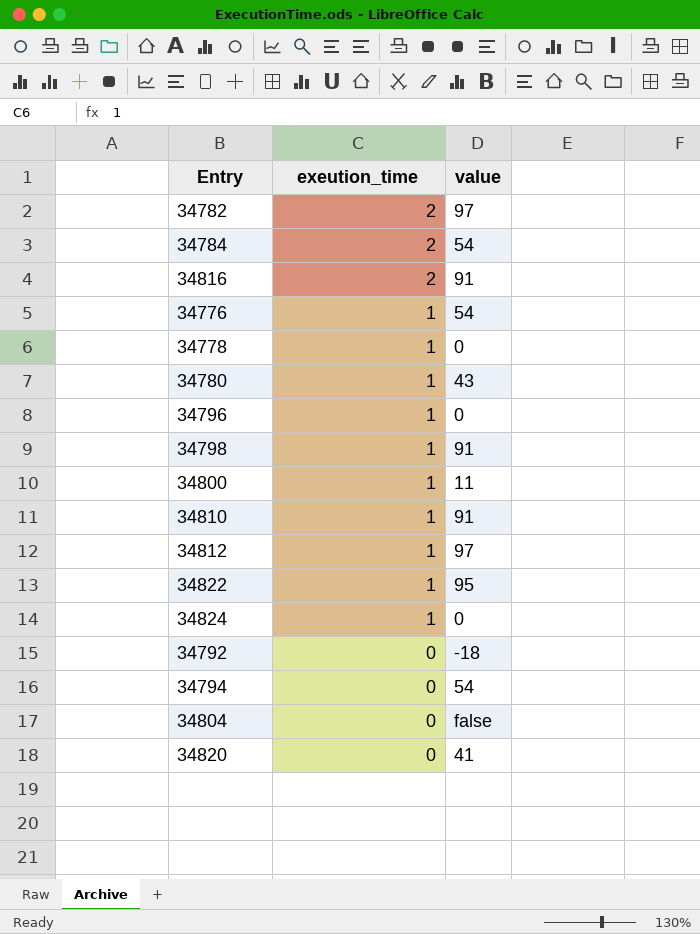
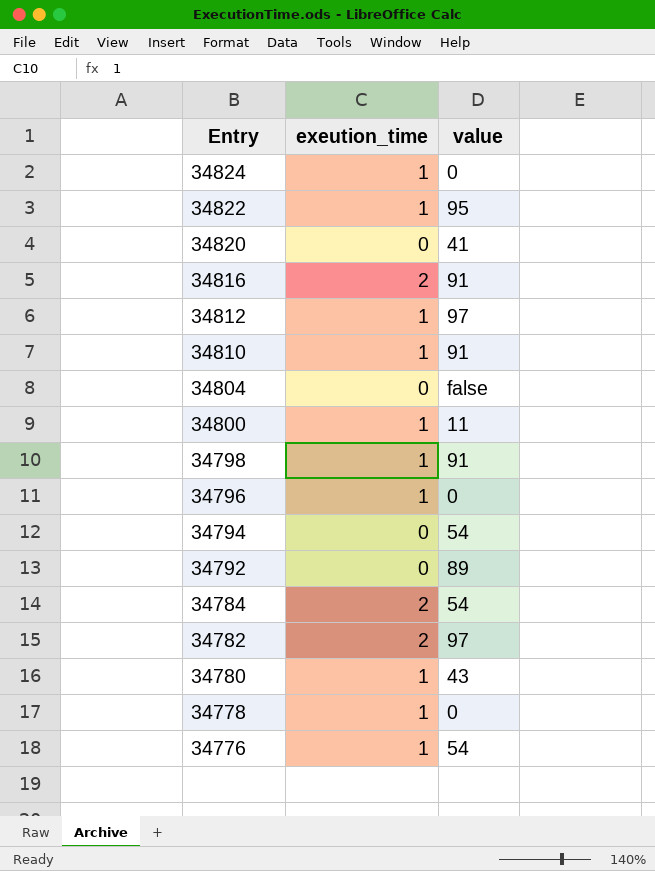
row order: exeution_time descending -> Entry descending
34792 | value: -18 -> 89

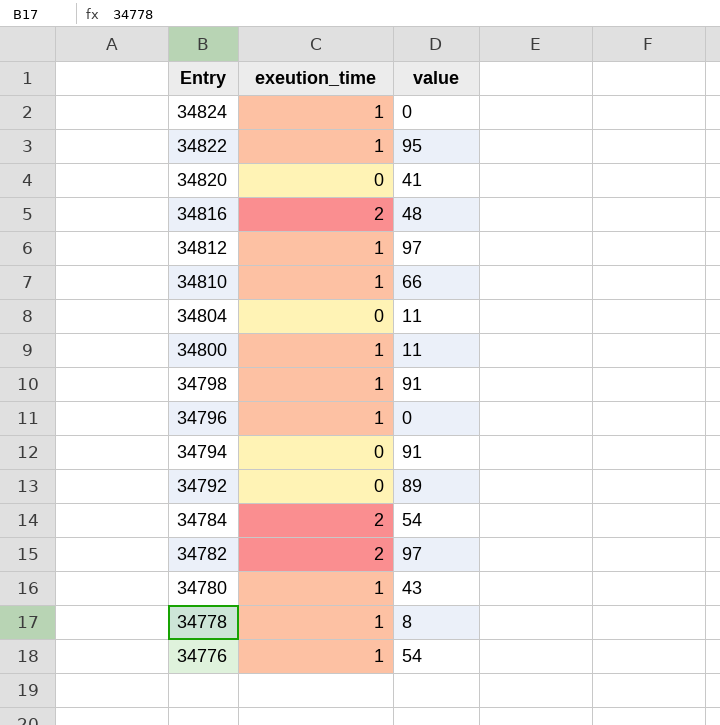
34816 | value: 91 -> 48
34810 | value: 91 -> 66
34804 | value: false -> 11
34794 | value: 54 -> 91
34778 | value: 0 -> 8

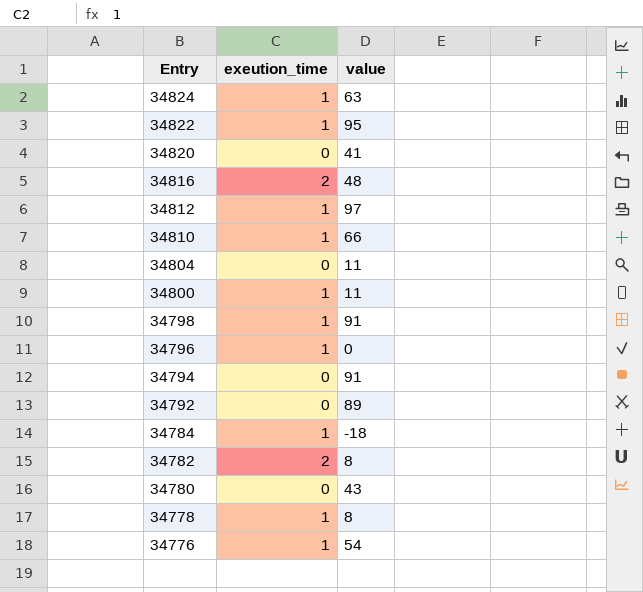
34824 | value: 0 -> 63
34784 | exeution_time: 2 -> 1
34784 | value: 54 -> -18
34782 | value: 97 -> 8
34780 | exeution_time: 1 -> 0

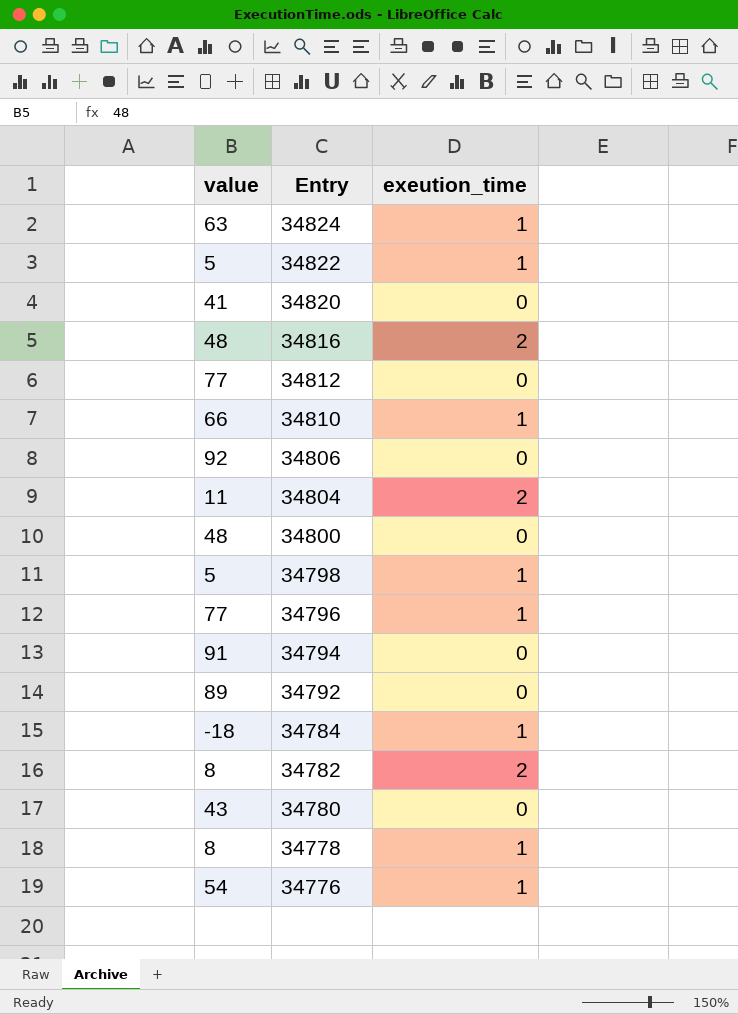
column value | position: 3 -> 1
34822 | value: 95 -> 5
34812 | value: 97 -> 77
34812 | exeution_time: 1 -> 0
row 34806: none -> 92 | 0
34804 | exeution_time: 0 -> 2
34800 | value: 11 -> 48
34800 | exeution_time: 1 -> 0
34798 | value: 91 -> 5
34796 | value: 0 -> 77

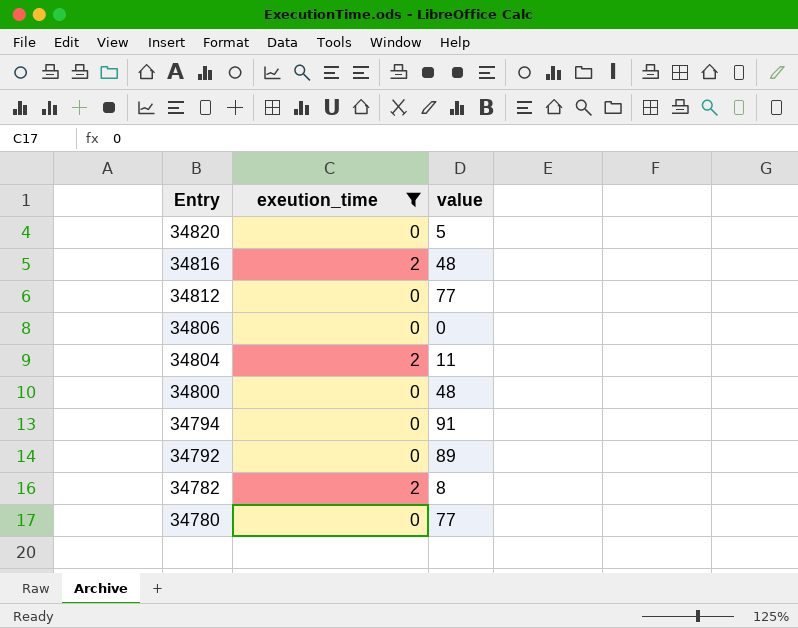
filter: none -> exeution_time != 1
column value | position: 1 -> 3
34820 | value: 41 -> 5
34806 | value: 92 -> 0
34780 | value: 43 -> 77

